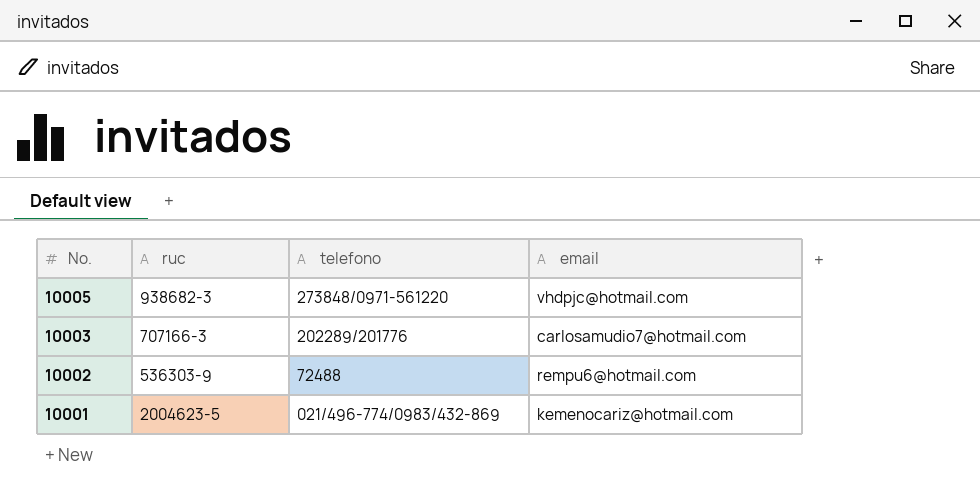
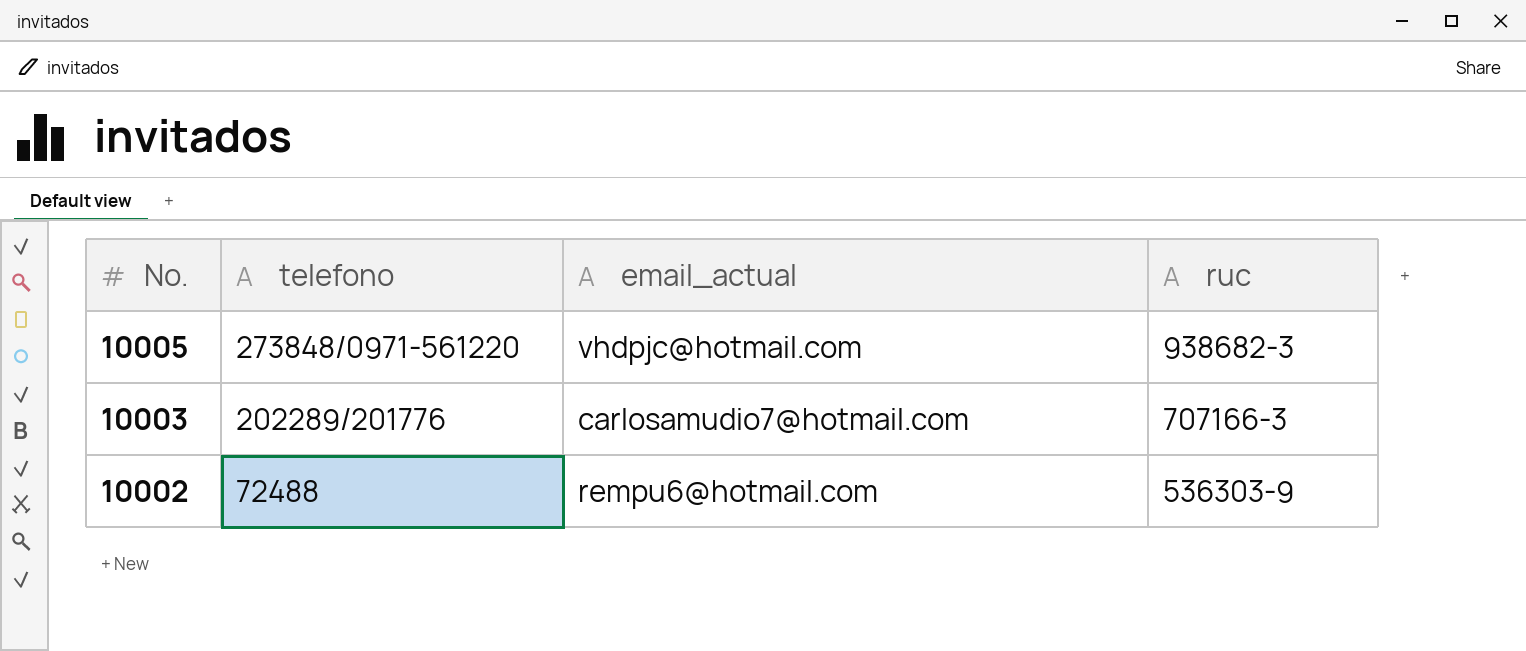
column name: email -> email_actual
column ruc | position: 2 -> 4
row 10001: 2004623-5 | 021/496-774/0983/432-869 | kemenocariz@hotmail.com -> none

